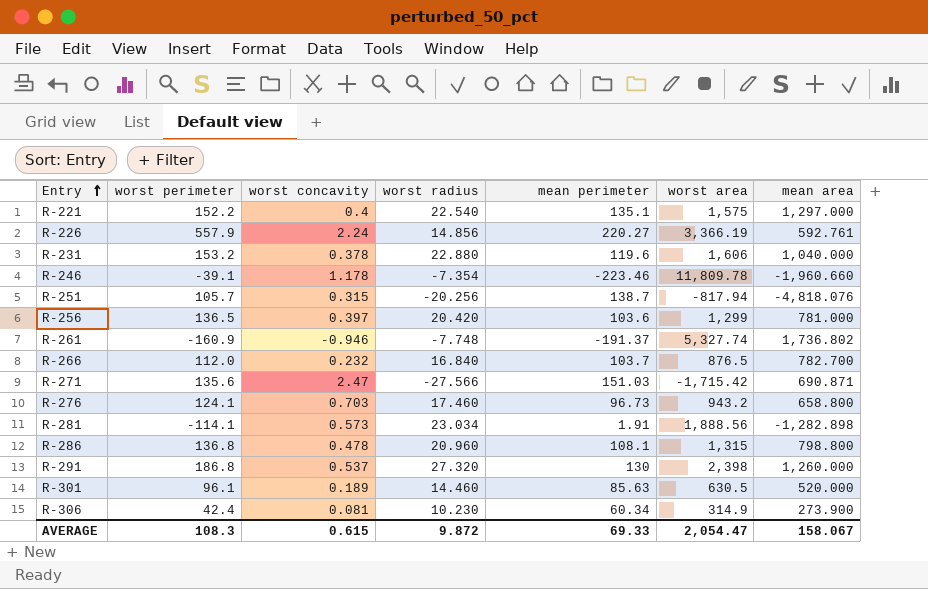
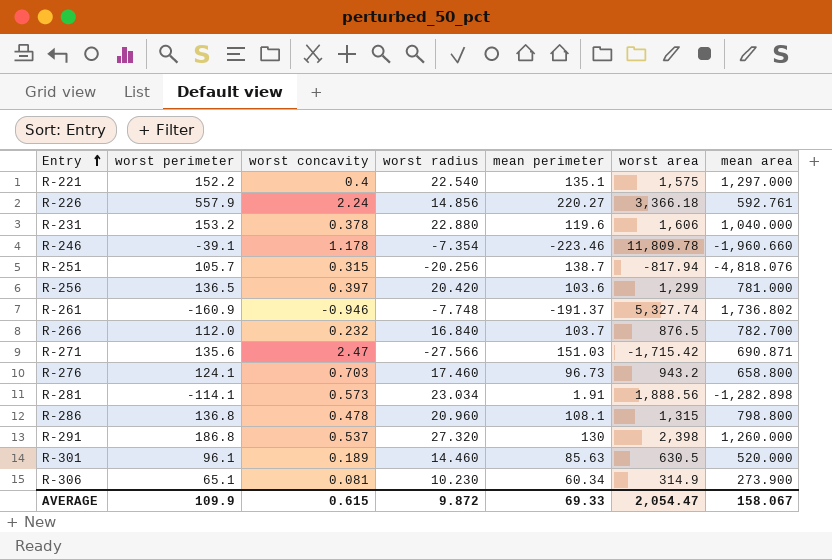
R-226 | worst area: 3,366.19 -> 3,366.18
R-306 | worst perimeter: 42.4 -> 65.1
AVERAGE | worst perimeter: 108.3 -> 109.9

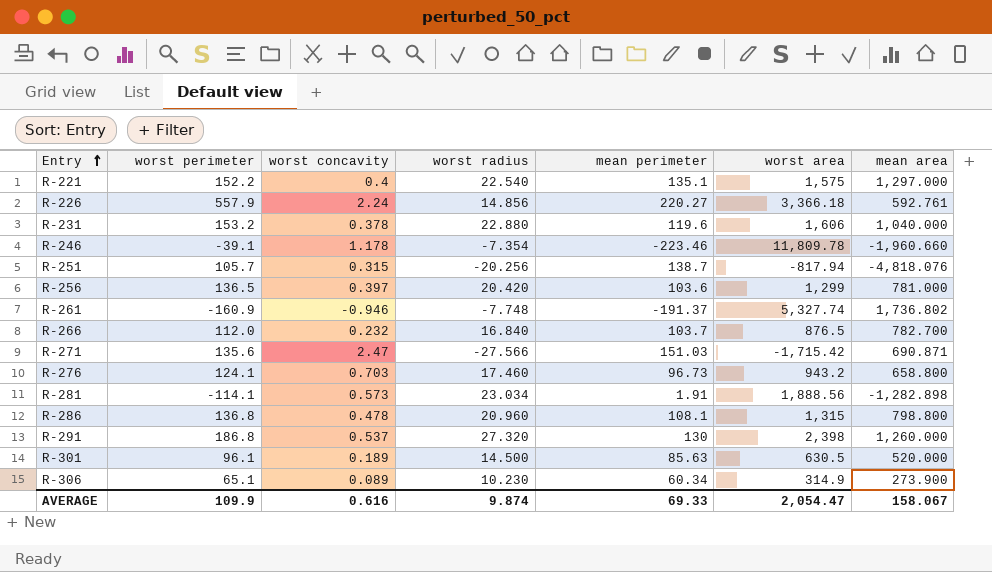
R-301 | worst radius: 14.460 -> 14.500
R-306 | worst concavity: 0.081 -> 0.089
AVERAGE | worst concavity: 0.615 -> 0.616
AVERAGE | worst radius: 9.872 -> 9.874

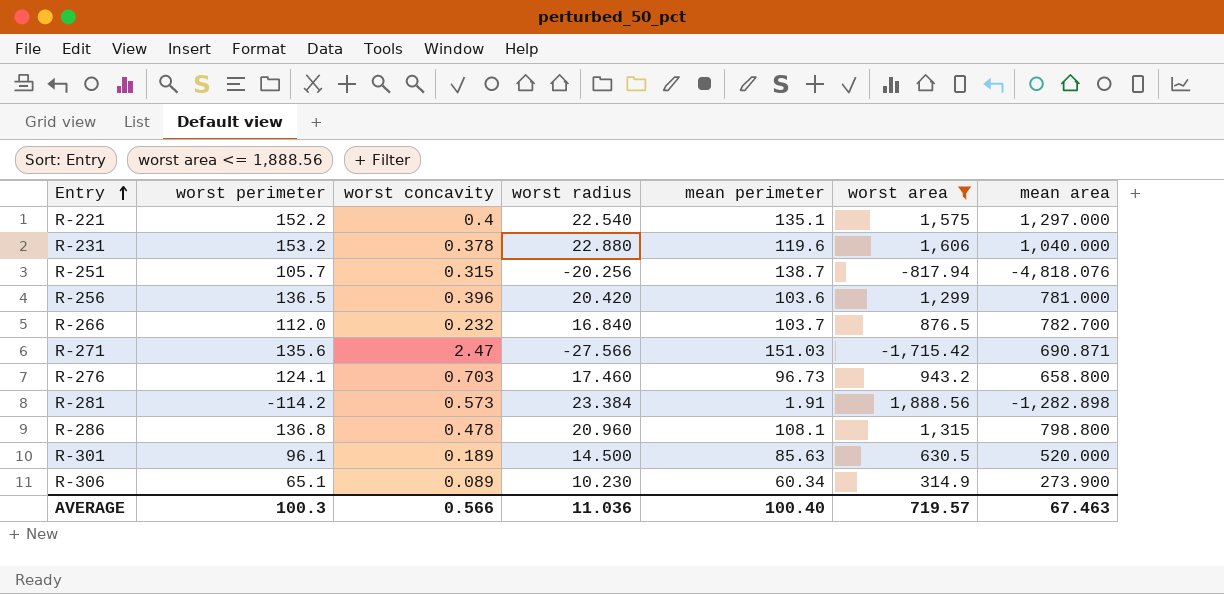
filter: none -> worst area <= 1,888.56
R-256 | worst concavity: 0.397 -> 0.396
R-281 | worst perimeter: -114.1 -> -114.2
R-281 | worst radius: 23.034 -> 23.384
AVERAGE | worst perimeter: 109.9 -> 100.3
AVERAGE | worst concavity: 0.616 -> 0.566
AVERAGE | worst radius: 9.874 -> 11.036
AVERAGE | mean perimeter: 69.33 -> 100.40
AVERAGE | worst area: 2,054.47 -> 719.57
AVERAGE | mean area: 158.067 -> 67.463

